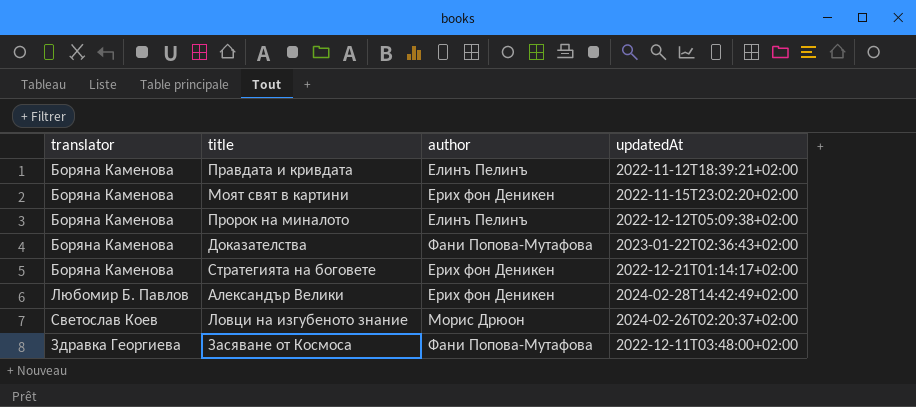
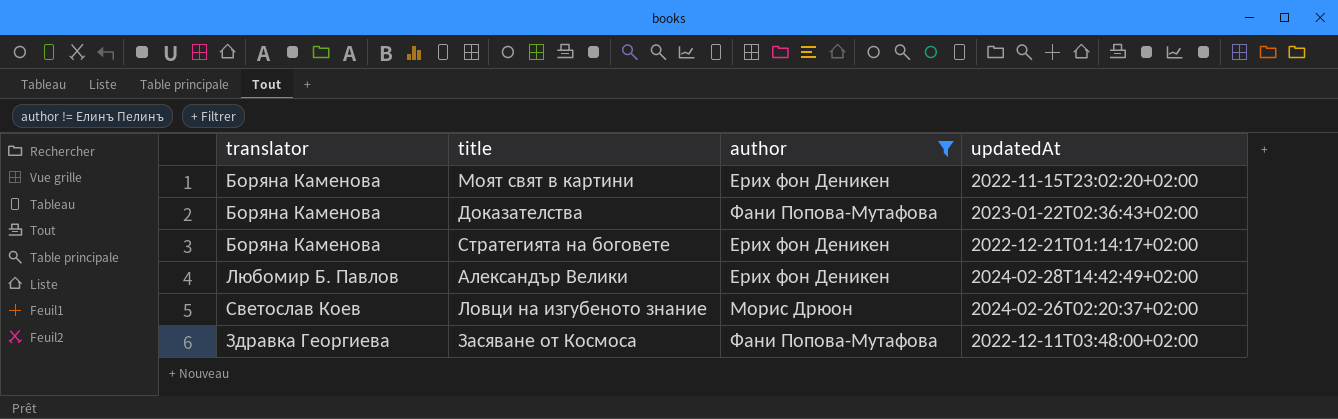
filter: none -> author != Елинъ Пелинъ

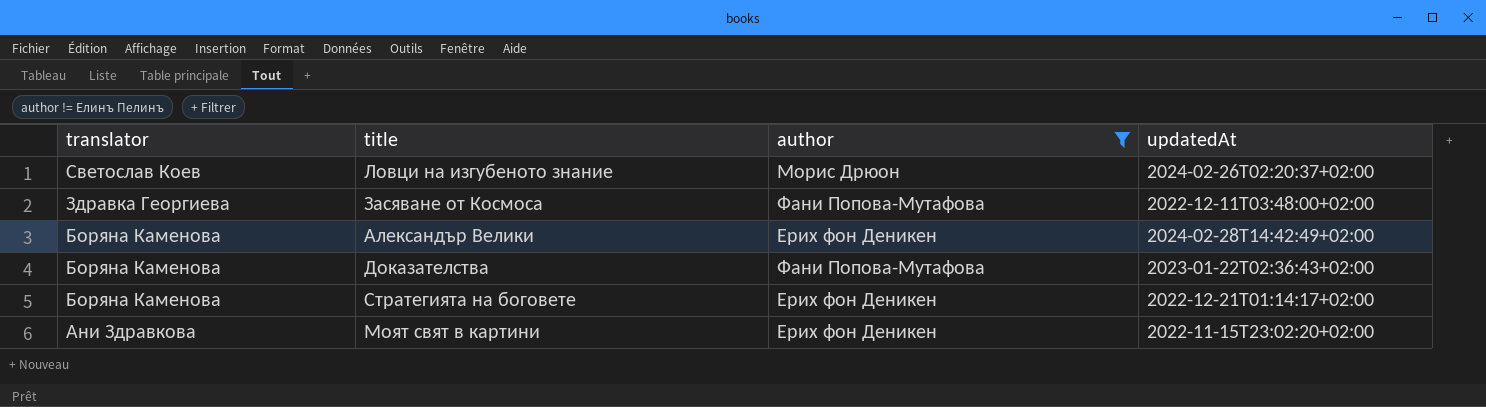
row order: none -> translator descending
Александър Велики | translator: Любомир Б. Павлов -> Боряна Каменова
Моят свят в картини | translator: Боряна Каменова -> Ани Здравкова

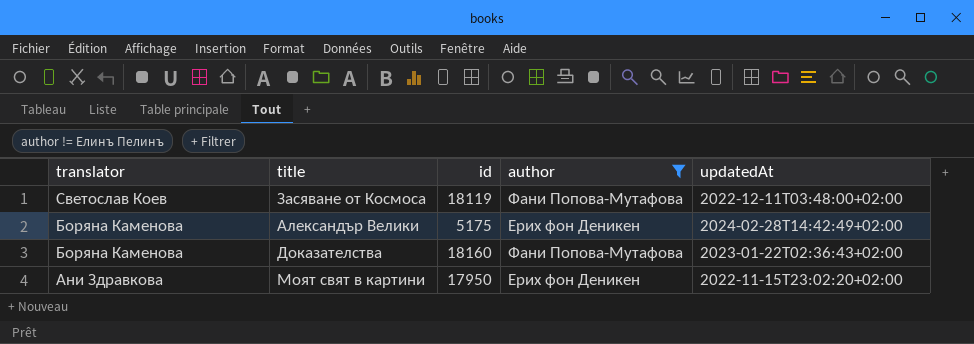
column id | position: none -> 3
row Ловци на изгубеното знание: Светослав Коев | Морис Дрюон | 2024-02-26T02:20:37+02:00 -> none
row Стратегията на боговете: Боряна Каменова | Ерих фон Деникен | 2022-12-21T01:14:17+02:00 -> none
Засяване от Космоса | translator: Здравка Георгиева -> Светослав Коев

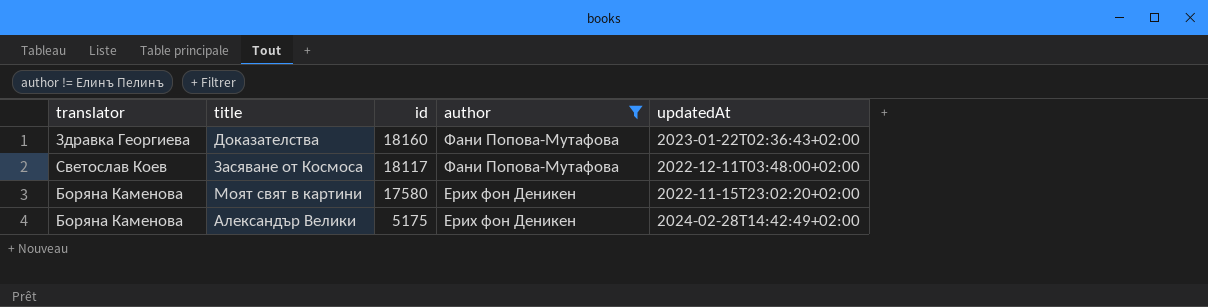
row order: translator descending -> id descending
Доказателства | translator: Боряна Каменова -> Здравка Георгиева
Засяване от Космоса | id: 18119 -> 18117
Моят свят в картини | translator: Ани Здравкова -> Боряна Каменова
Моят свят в картини | id: 17950 -> 17580

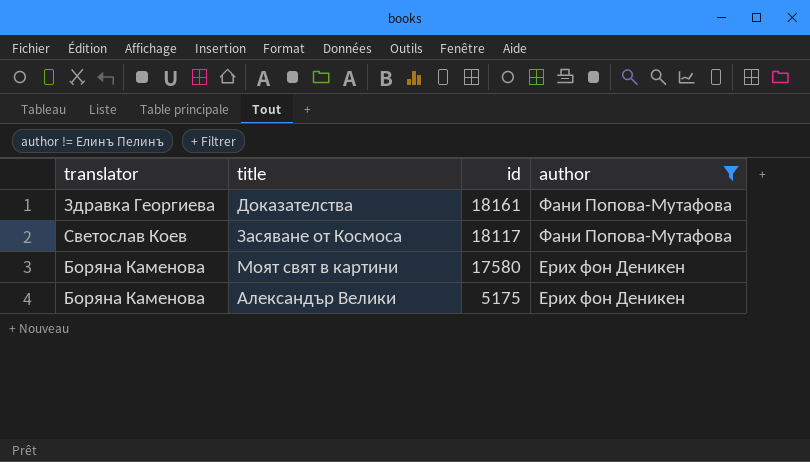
column updatedAt | position: 5 -> none
Доказателства | id: 18160 -> 18161

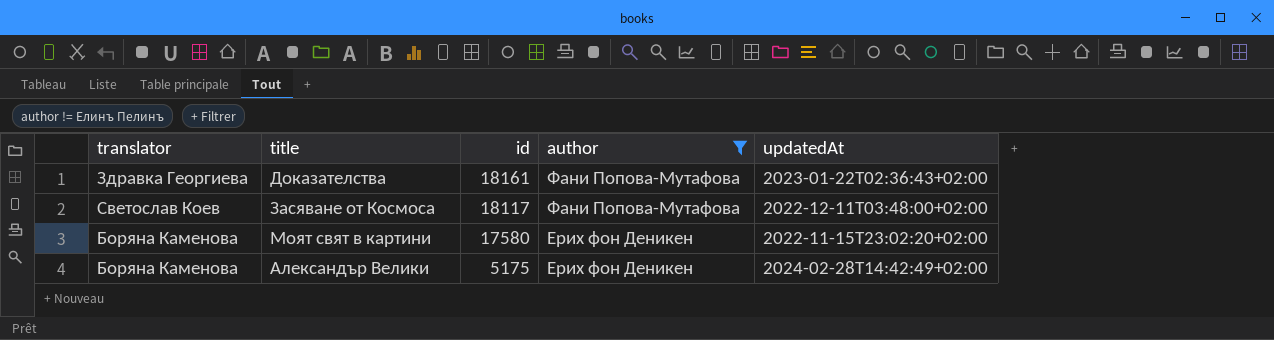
column updatedAt | position: none -> 5

